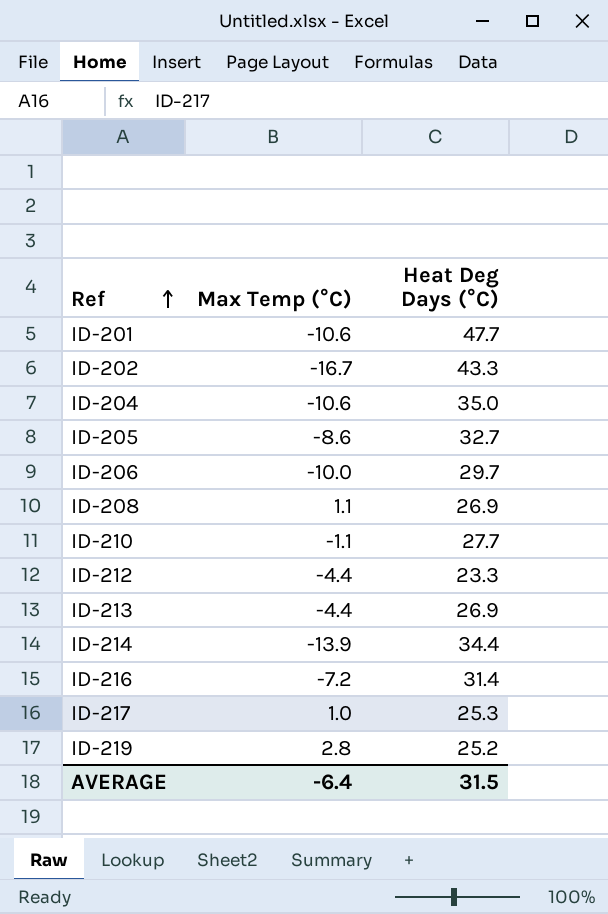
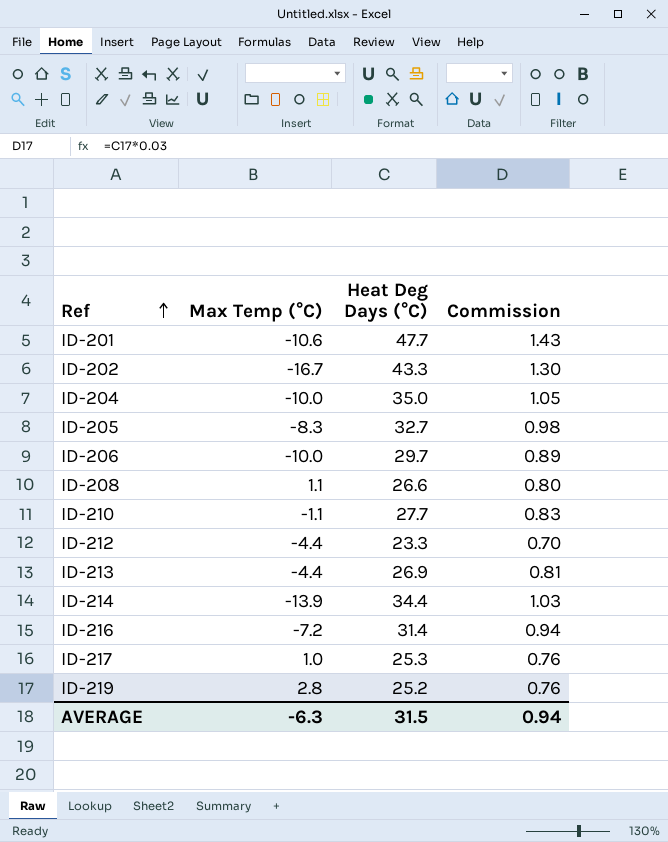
column Commission | formula: none -> [Heat Deg Days (°C)] * 0.03
ID-204 | Max Temp (°C): -10.6 -> -10.0
ID-205 | Max Temp (°C): -8.6 -> -8.3
ID-208 | Heat Deg Days (°C): 26.9 -> 26.6
AVERAGE | Max Temp (°C): -6.4 -> -6.3

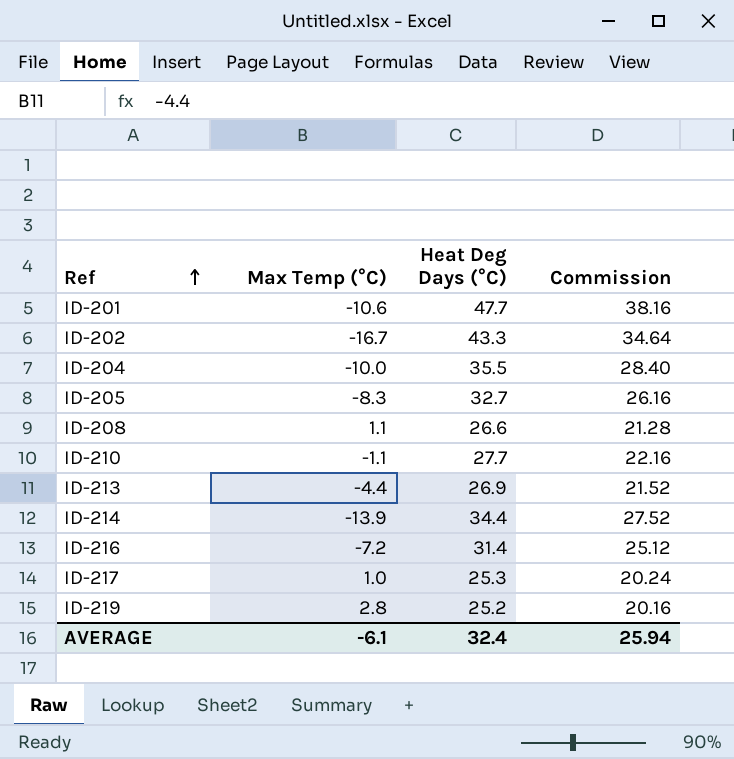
column Commission | formula: [Heat Deg Days (°C)] * 0.03 -> [Heat Deg Days (°C)] * 0.8
row ID-206: -10.0 | 29.7 | 0.89 -> none
row ID-212: -4.4 | 23.3 | 0.70 -> none
ID-204 | Heat Deg Days (°C): 35.0 -> 35.5
AVERAGE | Max Temp (°C): -6.3 -> -6.1
AVERAGE | Heat Deg Days (°C): 31.5 -> 32.4
AVERAGE | Commission: 0.94 -> 25.94

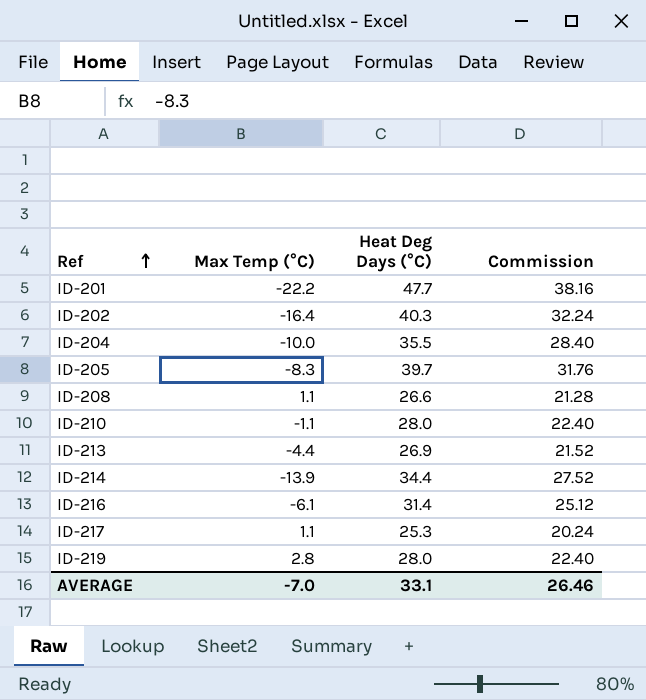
ID-201 | Max Temp (°C): -10.6 -> -22.2
ID-202 | Max Temp (°C): -16.7 -> -16.4
ID-202 | Heat Deg Days (°C): 43.3 -> 40.3
ID-202 | Commission: 34.64 -> 32.24
ID-205 | Heat Deg Days (°C): 32.7 -> 39.7
ID-205 | Commission: 26.16 -> 31.76
ID-210 | Heat Deg Days (°C): 27.7 -> 28.0
ID-210 | Commission: 22.16 -> 22.40
ID-216 | Max Temp (°C): -7.2 -> -6.1
ID-217 | Max Temp (°C): 1.0 -> 1.1
ID-219 | Heat Deg Days (°C): 25.2 -> 28.0
ID-219 | Commission: 20.16 -> 22.40
AVERAGE | Max Temp (°C): -6.1 -> -7.0
AVERAGE | Heat Deg Days (°C): 32.4 -> 33.1
AVERAGE | Commission: 25.94 -> 26.46

